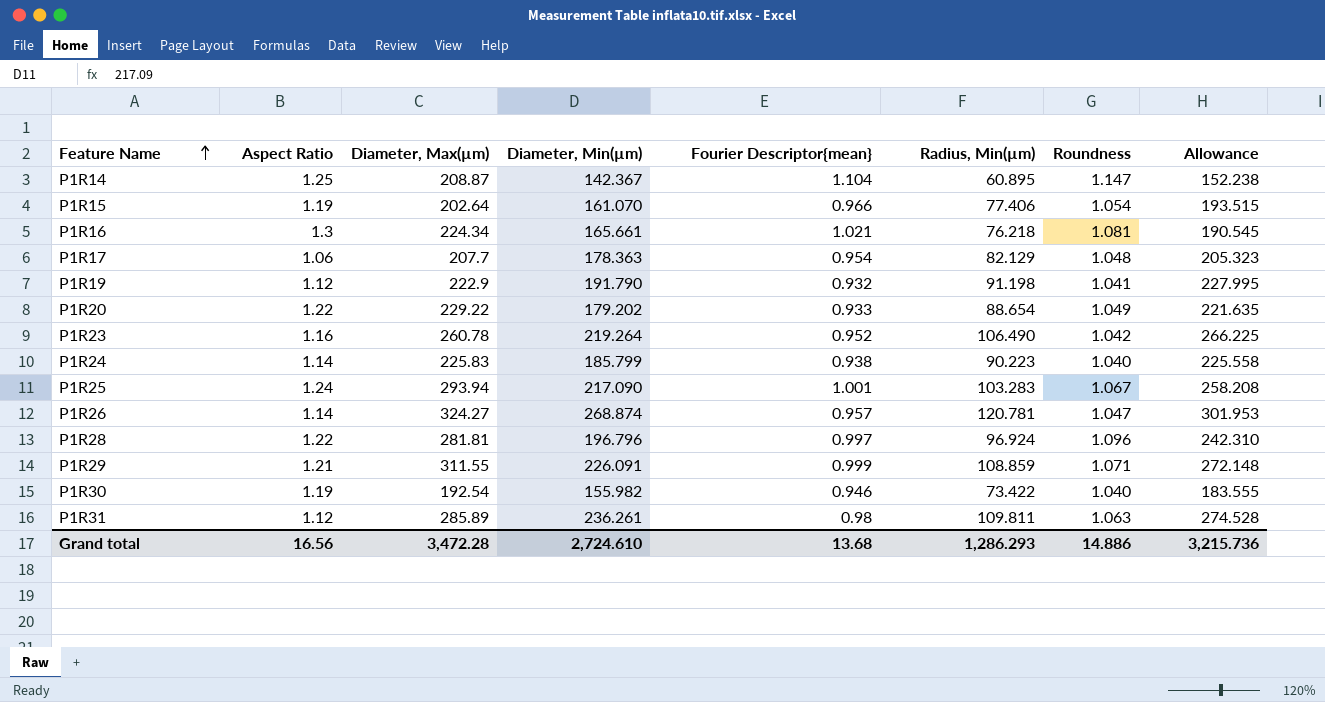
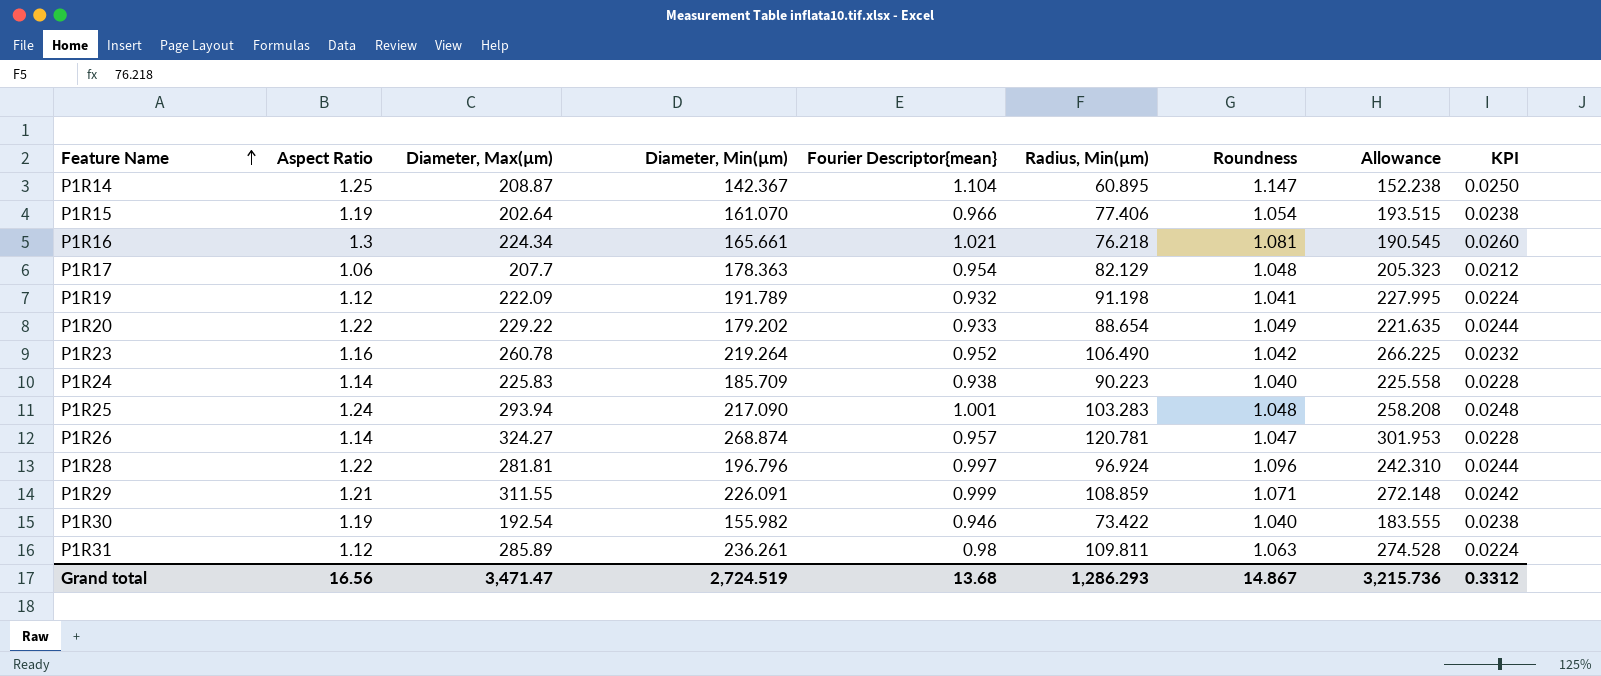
column KPI | formula: none -> [Aspect Ratio] * 0.02
P1R19 | Diameter, Max(µm): 222.9 -> 222.09
P1R19 | Diameter, Min(µm): 191.790 -> 191.789
P1R24 | Diameter, Min(µm): 185.799 -> 185.709
P1R25 | Roundness: 1.067 -> 1.048
Grand total | Diameter, Max(µm): 3,472.28 -> 3,471.47
Grand total | Diameter, Min(µm): 2,724.610 -> 2,724.519
Grand total | Roundness: 14.886 -> 14.867

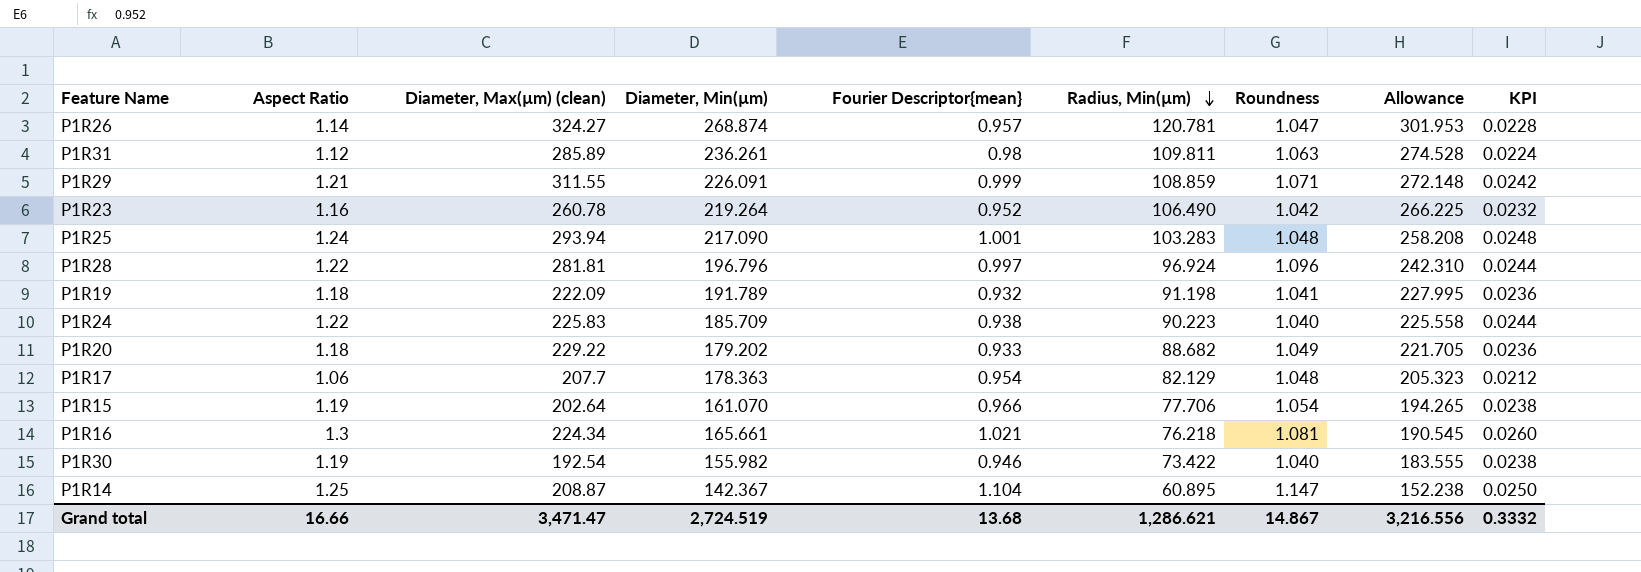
row order: Feature Name ascending -> Radius, Min(µm) descending
column name: Diameter, Max(µm) -> Diameter, Max(µm) (clean)
P1R19 | Aspect Ratio: 1.12 -> 1.18
P1R19 | KPI: 0.0224 -> 0.0236
P1R24 | Aspect Ratio: 1.14 -> 1.22
P1R24 | KPI: 0.0228 -> 0.0244
P1R20 | Aspect Ratio: 1.22 -> 1.18
P1R20 | Radius, Min(µm): 88.654 -> 88.682
P1R20 | Allowance: 221.635 -> 221.705
P1R20 | KPI: 0.0244 -> 0.0236
P1R15 | Radius, Min(µm): 77.406 -> 77.706
P1R15 | Allowance: 193.515 -> 194.265
Grand total | Aspect Ratio: 16.56 -> 16.66
Grand total | Radius, Min(µm): 1,286.293 -> 1,286.621
Grand total | Allowance: 3,215.736 -> 3,216.556
Grand total | KPI: 0.3312 -> 0.3332

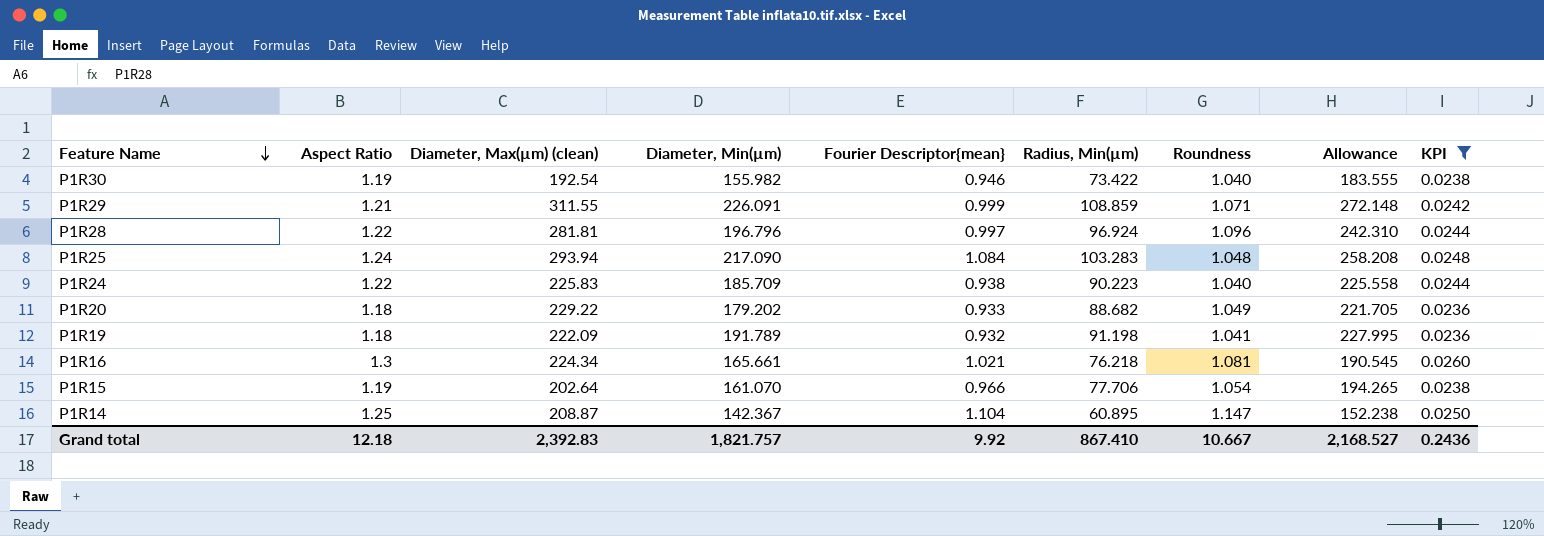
filter: none -> KPI >= 0.0236
row order: Radius, Min(µm) descending -> Feature Name descending
P1R25 | Fourier Descriptor{mean}: 1.001 -> 1.084
Grand total | Aspect Ratio: 16.66 -> 12.18
Grand total | Diameter, Max(µm) (clean): 3,471.47 -> 2,392.83
Grand total | Diameter, Min(µm): 2,724.519 -> 1,821.757
Grand total | Fourier Descriptor{mean}: 13.68 -> 9.92
Grand total | Radius, Min(µm): 1,286.621 -> 867.410
Grand total | Roundness: 14.867 -> 10.667
Grand total | Allowance: 3,216.556 -> 2,168.527
Grand total | KPI: 0.3332 -> 0.2436

